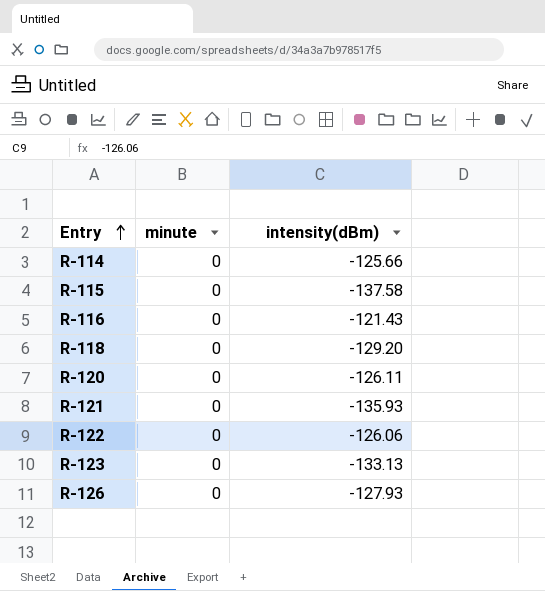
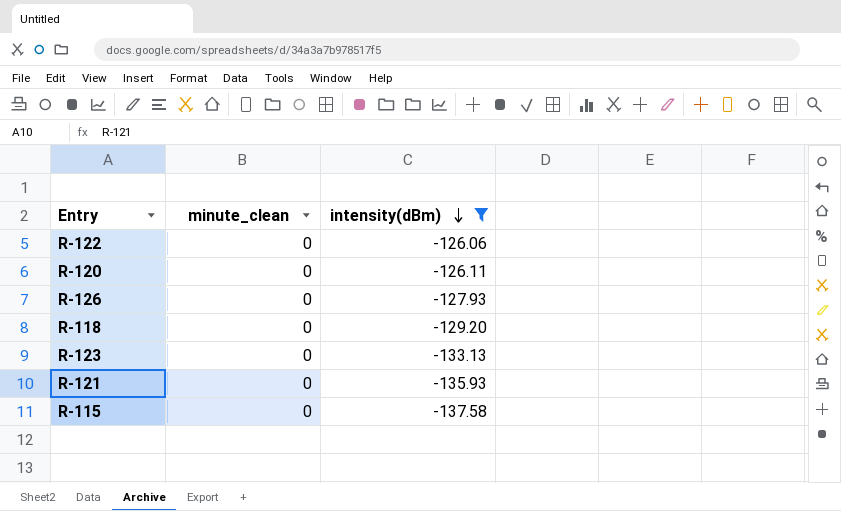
filter: none -> intensity(dBm) <= -126.06
row order: Entry ascending -> intensity(dBm) descending
column name: minute -> minute_clean

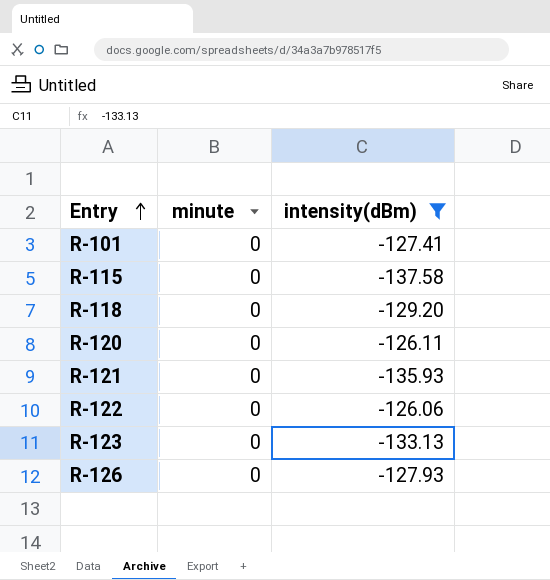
row order: intensity(dBm) descending -> Entry ascending
column name: minute_clean -> minute
row R-101: none -> 0 | -127.41

